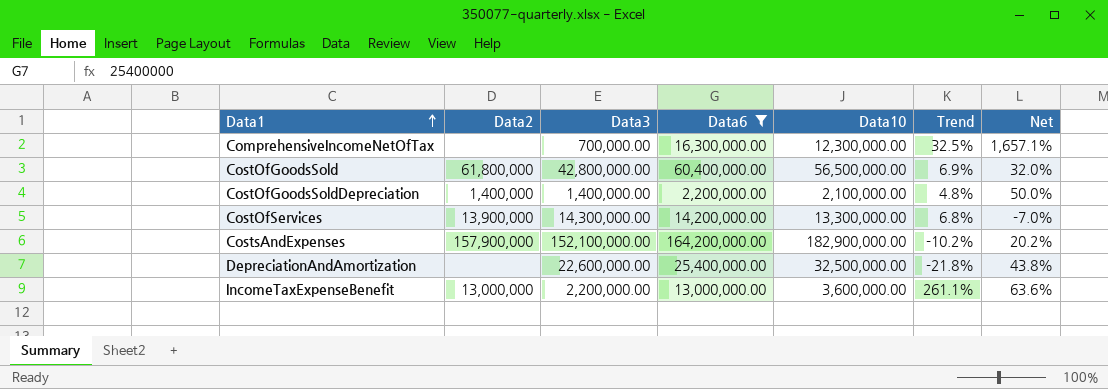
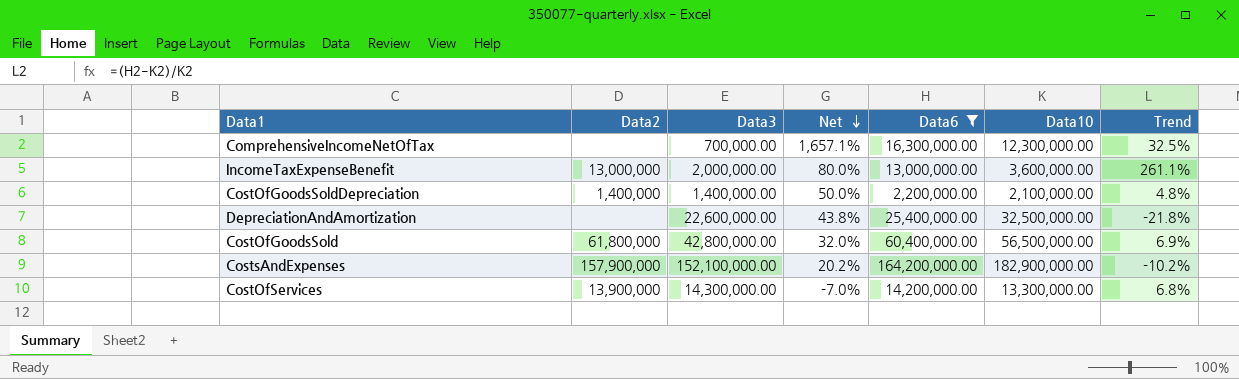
row order: Data1 ascending -> Net descending
column Net | position: 7 -> 4
IncomeTaxExpenseBenefit | Data3: 2,200,000.00 -> 2,000,000.00
IncomeTaxExpenseBenefit | Net: 63.6% -> 80.0%

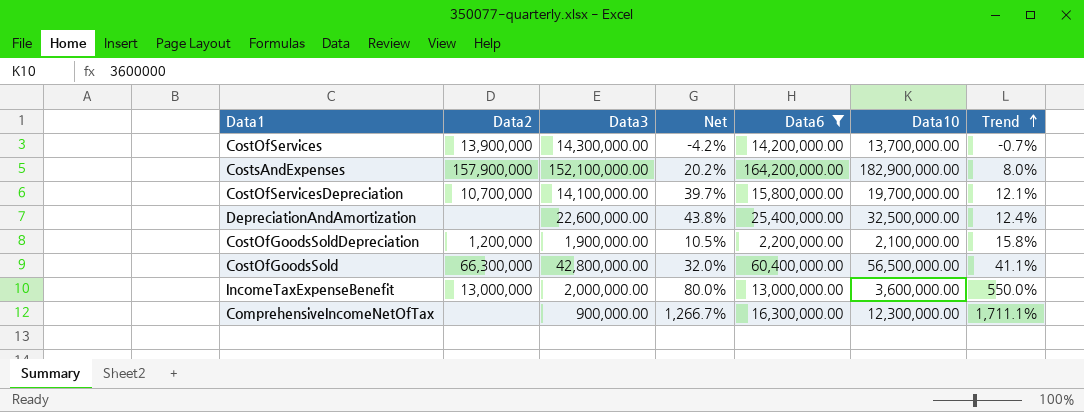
row order: Net descending -> Trend ascending
column Trend | formula: ([Data6] - [Data10]) / [Data10] -> ([Data6] - [Data3]) / [Data3]
CostOfServices | Net: -7.0% -> -4.2%
CostOfServices | Data10: 13,300,000.00 -> 13,700,000.00
row CostOfServicesDepreciation: none -> 10,700,000 | 14,100,000.00 | 39.7% | 15,800,000.00 | 19,700,000.00 | 12.1%
CostOfGoodsSoldDepreciation | Data2: 1,400,000 -> 1,200,000
CostOfGoodsSoldDepreciation | Data3: 1,400,000.00 -> 1,900,000.00
CostOfGoodsSoldDepreciation | Net: 50.0% -> 10.5%
CostOfGoodsSold | Data2: 61,800,000 -> 66,300,000
ComprehensiveIncomeNetOfTax | Data3: 700,000.00 -> 900,000.00
ComprehensiveIncomeNetOfTax | Net: 1,657.1% -> 1,266.7%

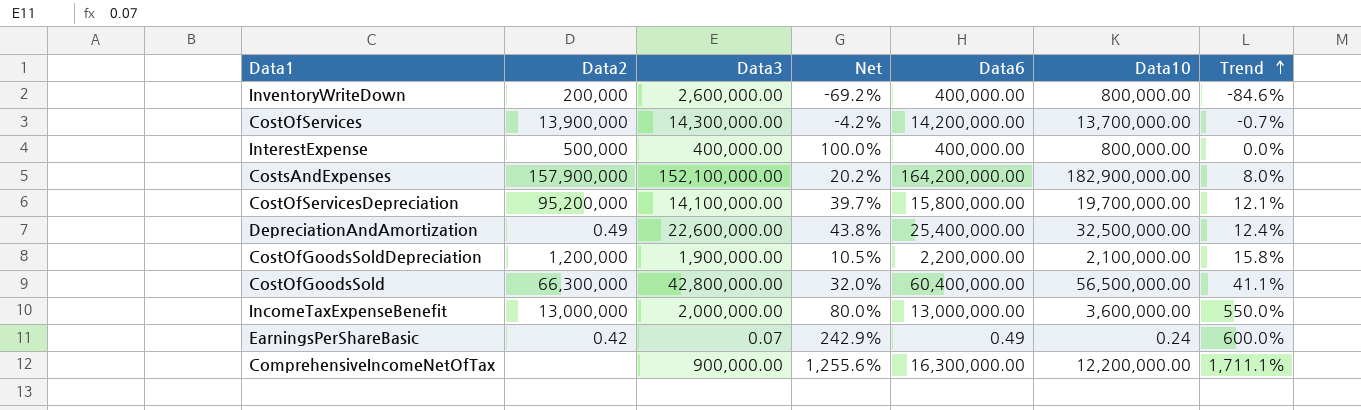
filter: Data6 >= 2,200,000.00 -> none
CostOfServicesDepreciation | Data2: 10,700,000 -> 95,200,000
DepreciationAndAmortization | Data2: none -> 0.49
ComprehensiveIncomeNetOfTax | Net: 1,266.7% -> 1,255.6%
ComprehensiveIncomeNetOfTax | Data10: 12,300,000.00 -> 12,200,000.00

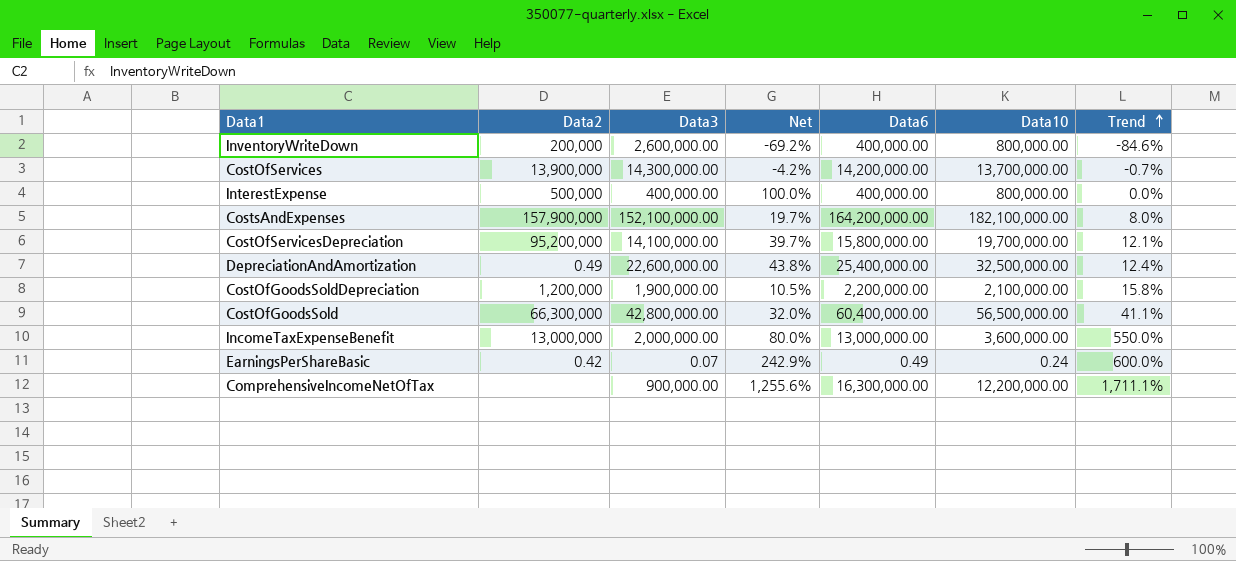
CostsAndExpenses | Net: 20.2% -> 19.7%
CostsAndExpenses | Data10: 182,900,000.00 -> 182,100,000.00

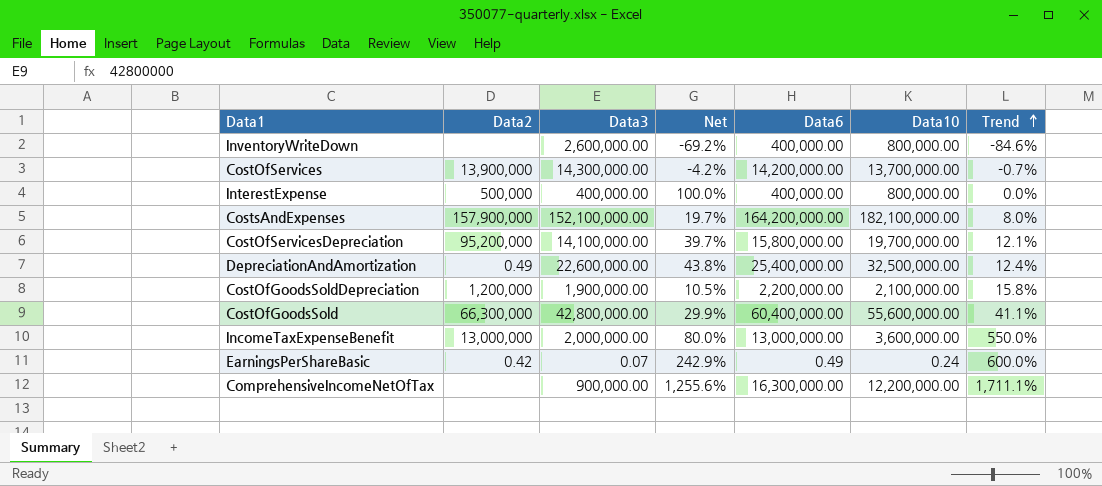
InventoryWriteDown | Data2: 200,000 -> none
CostOfGoodsSold | Net: 32.0% -> 29.9%
CostOfGoodsSold | Data10: 56,500,000.00 -> 55,600,000.00

